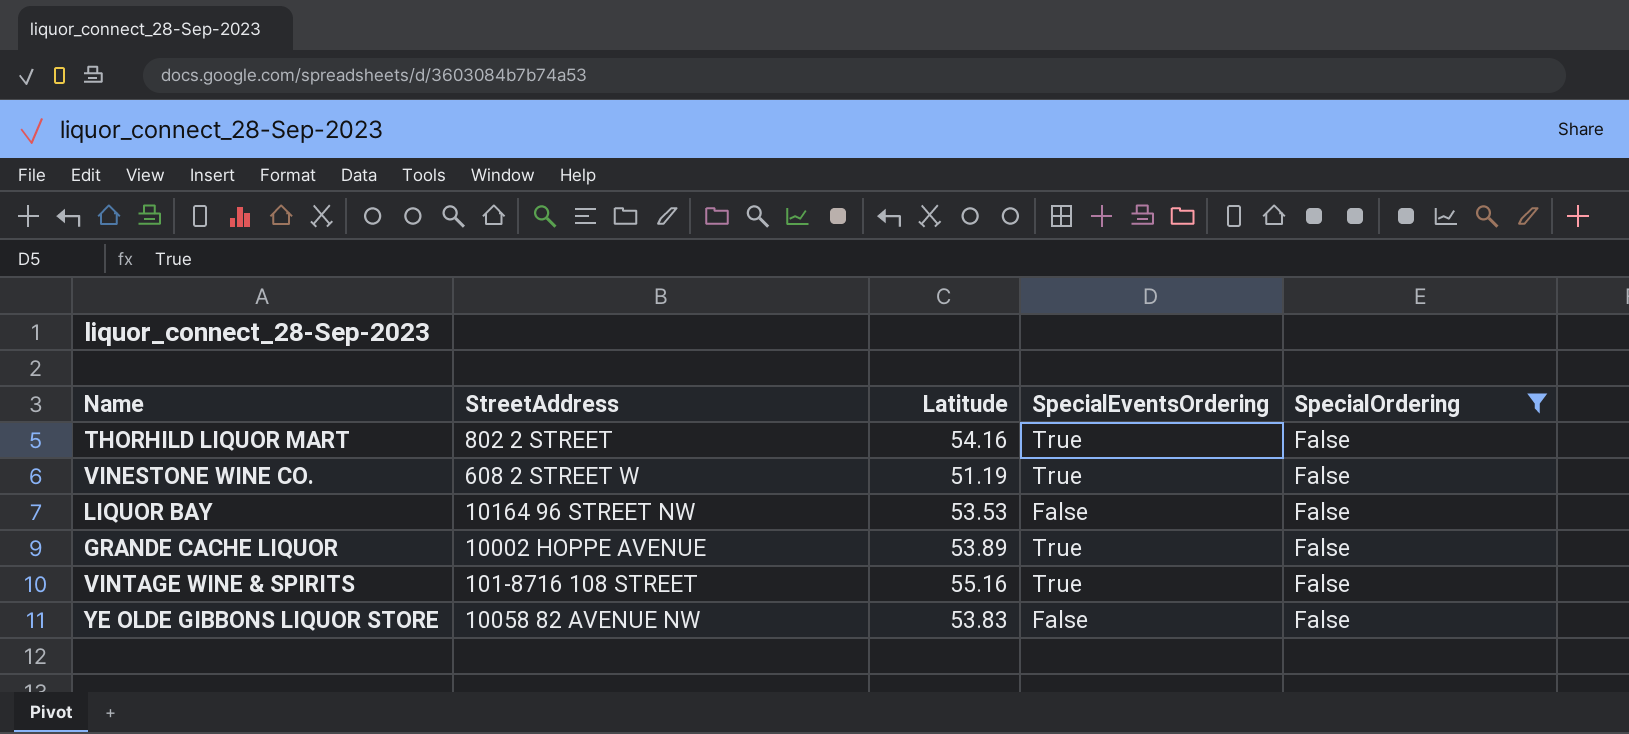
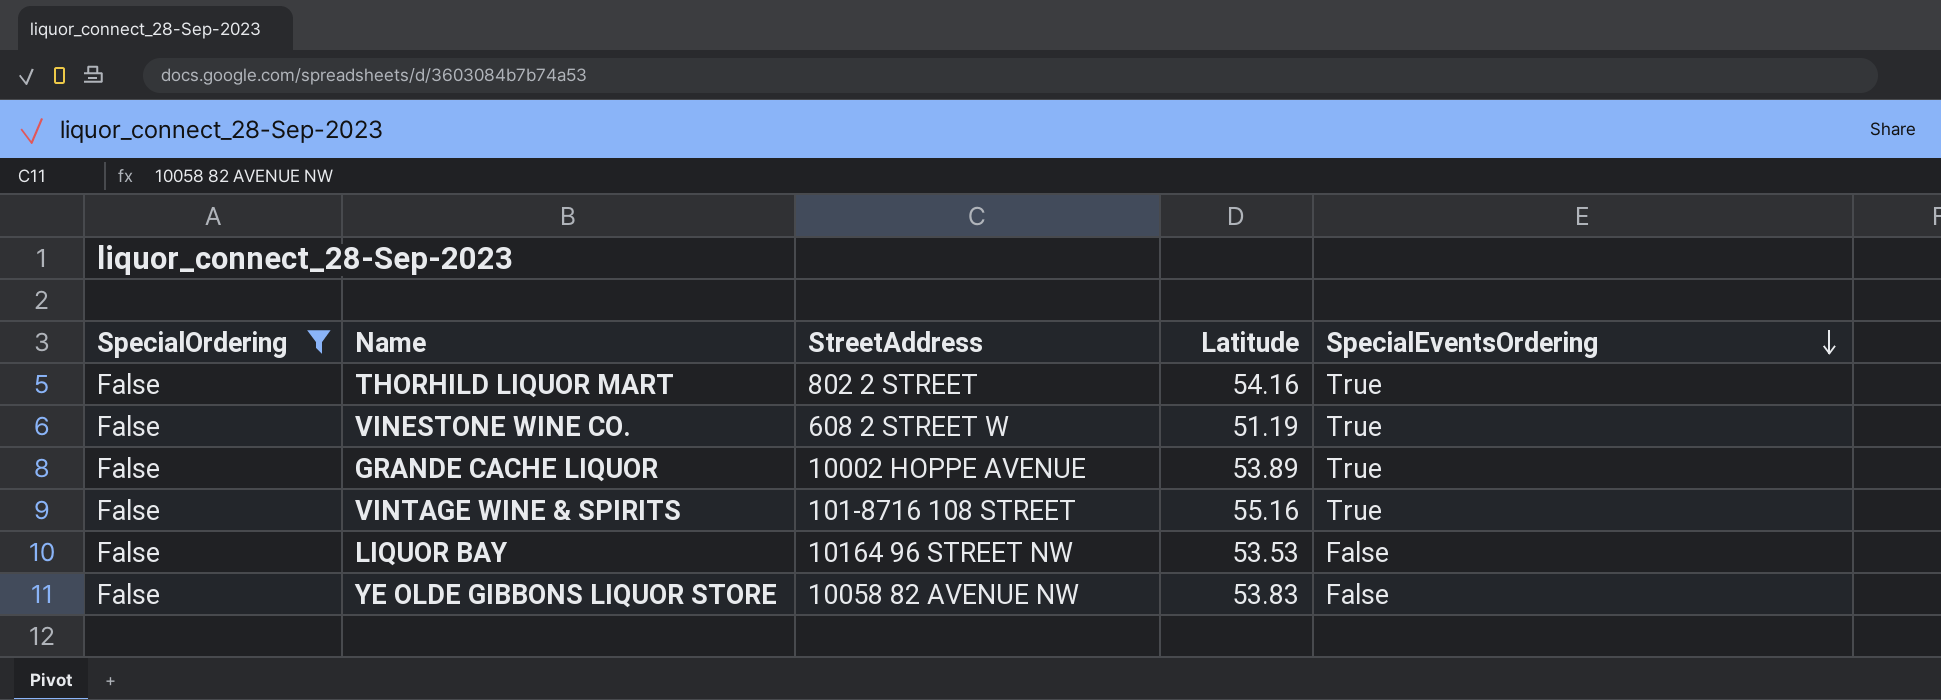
row order: none -> SpecialEventsOrdering descending
column SpecialOrdering | position: 5 -> 1

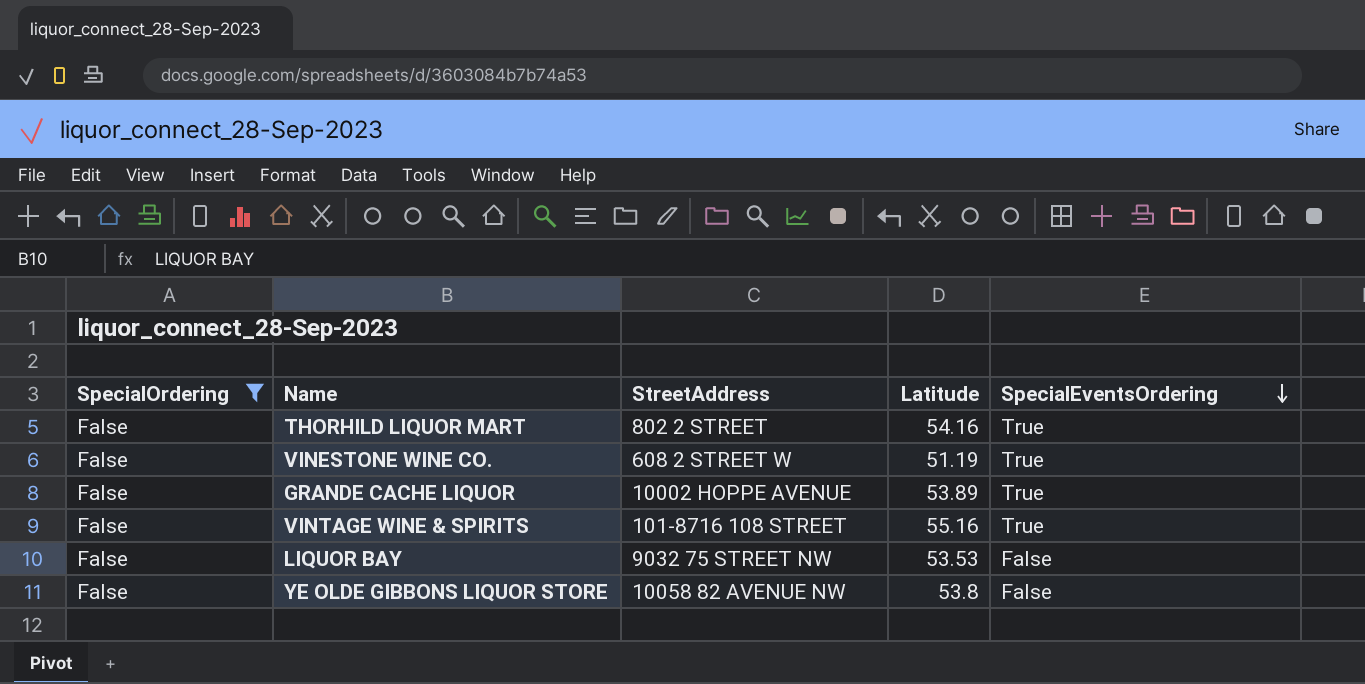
LIQUOR BAY | StreetAddress: 10164 96 STREET NW -> 9032 75 STREET NW
YE OLDE GIBBONS LIQUOR STORE | Latitude: 53.83 -> 53.8

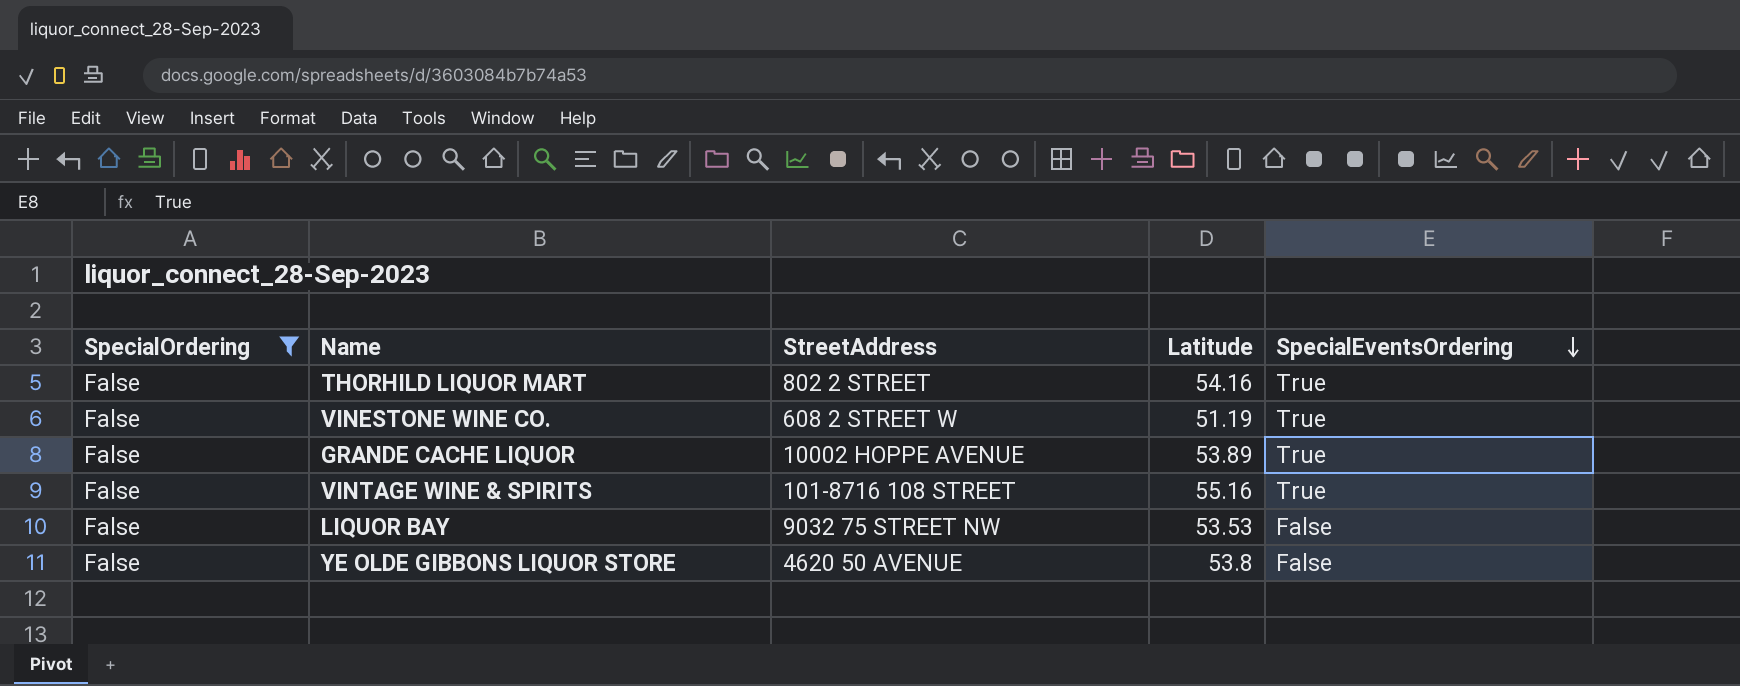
YE OLDE GIBBONS LIQUOR STORE | StreetAddress: 10058 82 AVENUE NW -> 4620 50 AVENUE

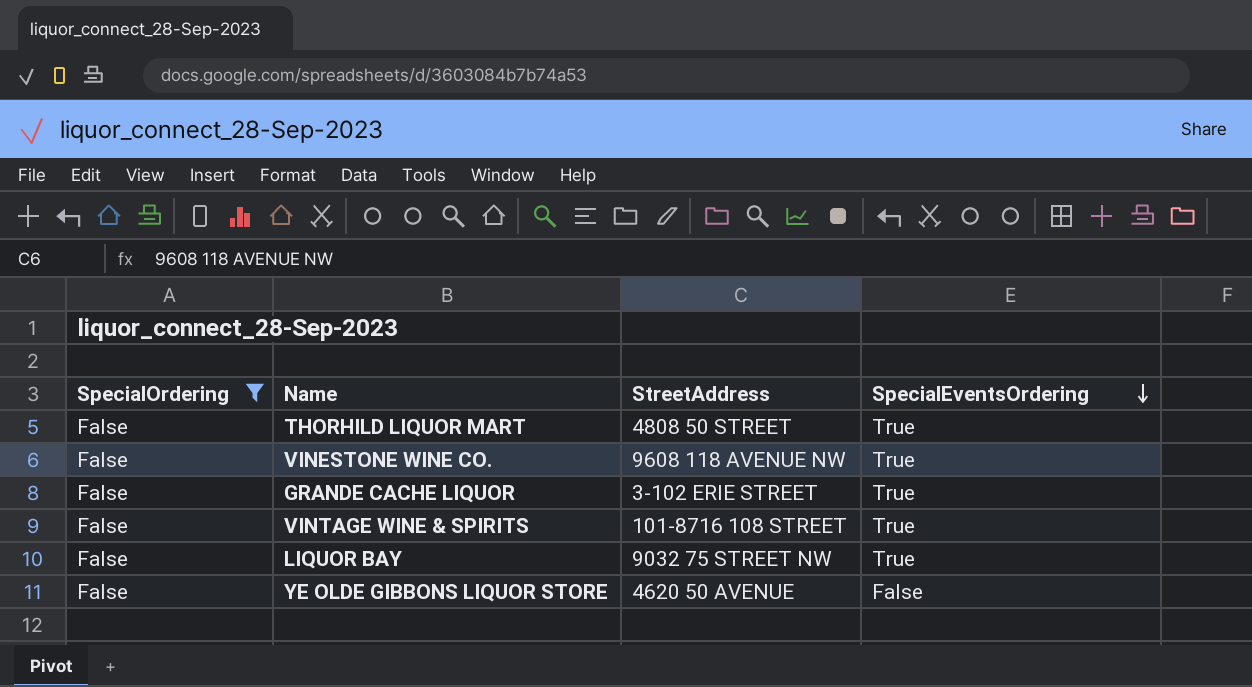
column Latitude | position: 4 -> none
THORHILD LIQUOR MART | StreetAddress: 802 2 STREET -> 4808 50 STREET
VINESTONE WINE CO. | StreetAddress: 608 2 STREET W -> 9608 118 AVENUE NW
GRANDE CACHE LIQUOR | StreetAddress: 10002 HOPPE AVENUE -> 3-102 ERIE STREET
LIQUOR BAY | SpecialEventsOrdering: False -> True

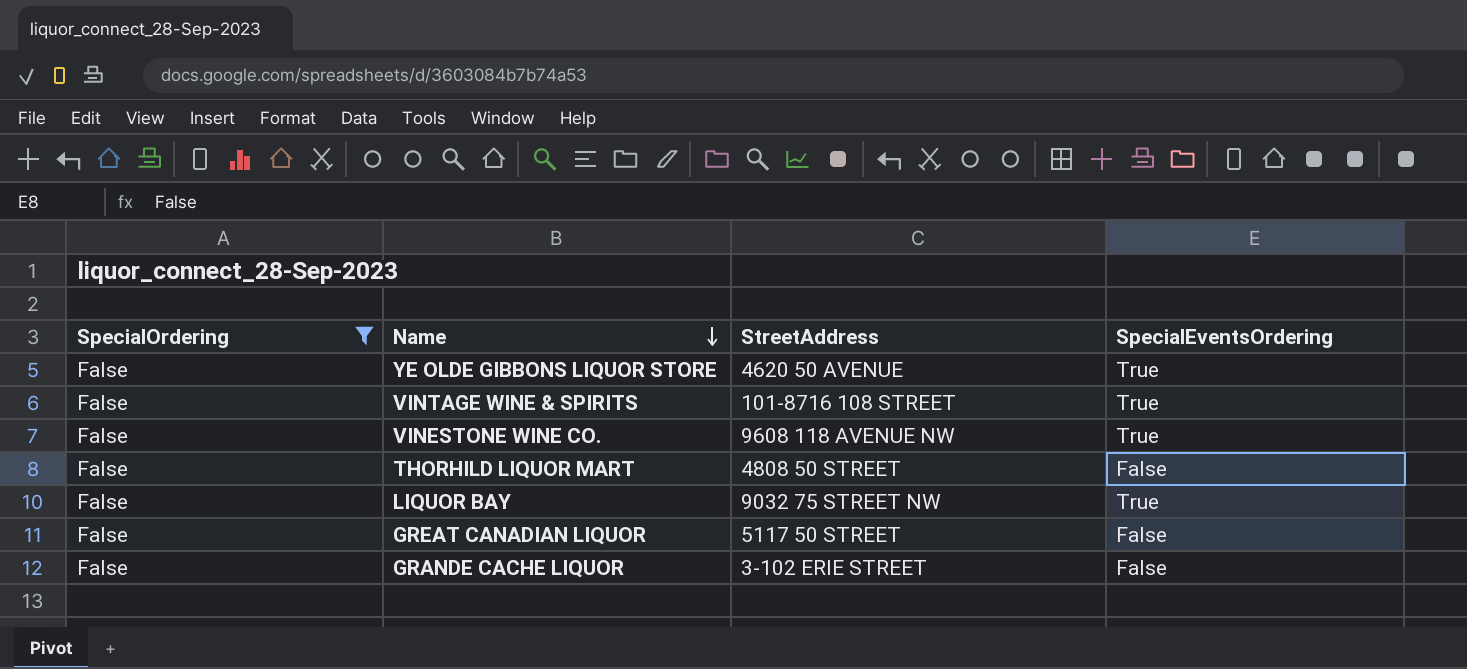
row order: SpecialEventsOrdering descending -> Name descending
YE OLDE GIBBONS LIQUOR STORE | SpecialEventsOrdering: False -> True
THORHILD LIQUOR MART | SpecialEventsOrdering: True -> False
row GREAT CANADIAN LIQUOR: none -> False | 5117 50 STREET | False
GRANDE CACHE LIQUOR | SpecialEventsOrdering: True -> False

